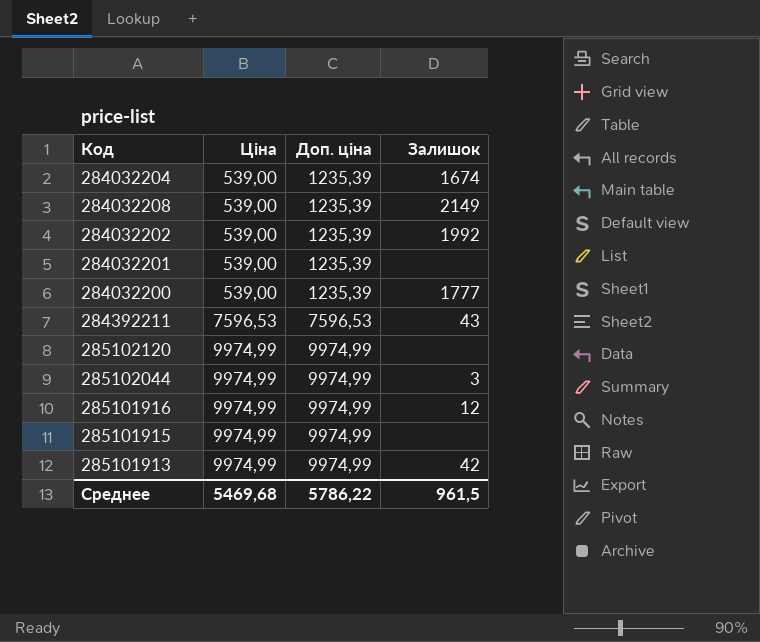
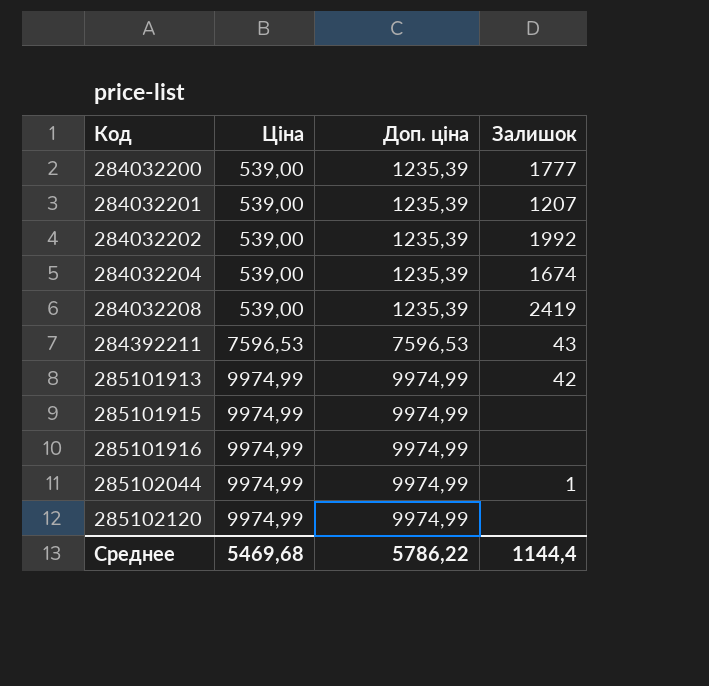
row order: Ціна ascending -> Код ascending
284032201 | Залишок: none -> 1207
284032208 | Залишок: 2149 -> 2419
285101916 | Залишок: 12 -> none
285102044 | Залишок: 3 -> 1
Среднее | Залишок: 961,5 -> 1144,4

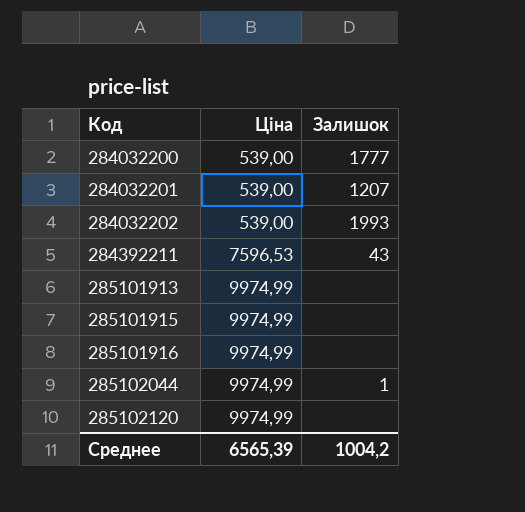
column Доп. ціна | position: 3 -> none
row 284032204: 539,00 | 1235,39 | 1674 -> none
row 284032208: 539,00 | 1235,39 | 2419 -> none
284032202 | Залишок: 1992 -> 1993
285101913 | Залишок: 42 -> none
Среднее | Ціна: 5469,68 -> 6565,39
Среднее | Залишок: 1144,4 -> 1004,2

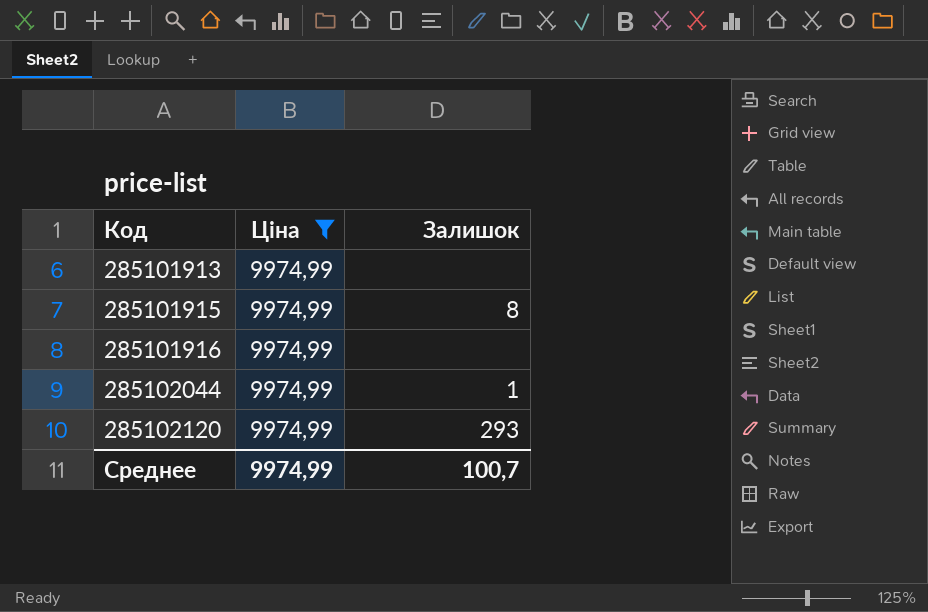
filter: none -> Ціна = 9974,99
285101915 | Залишок: none -> 8
285102120 | Залишок: none -> 293
Среднее | Ціна: 6565,39 -> 9974,99
Среднее | Залишок: 1004,2 -> 100,7

